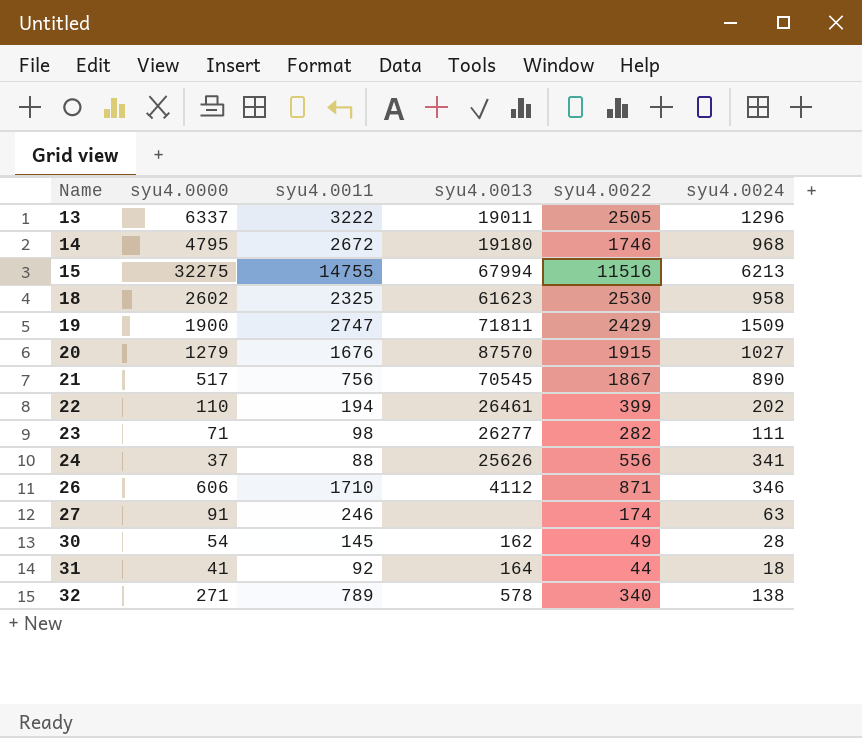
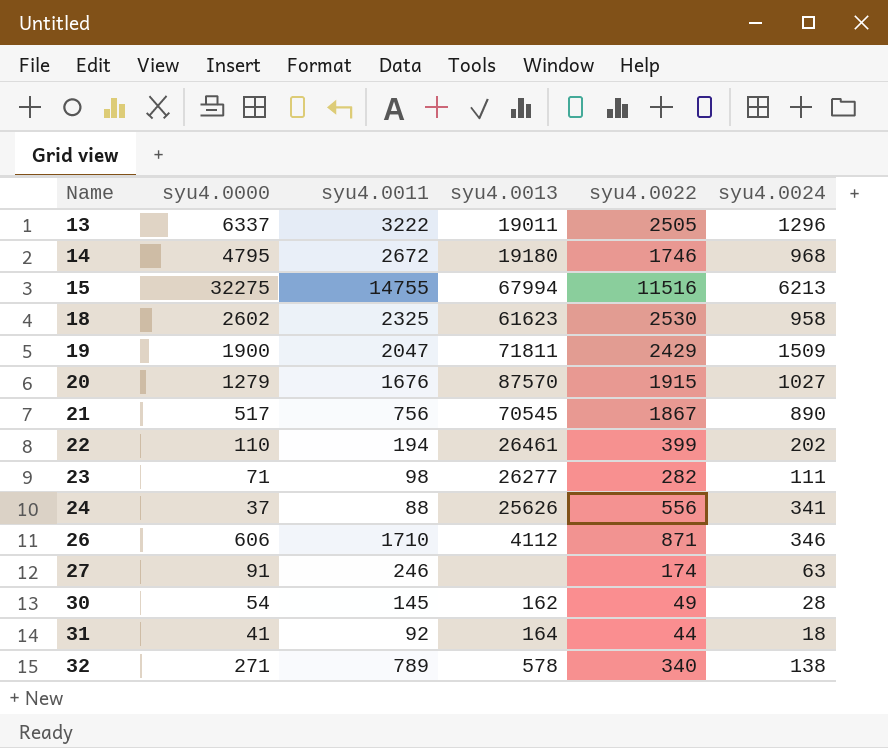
19 | syu4.0011: 2747 -> 2047

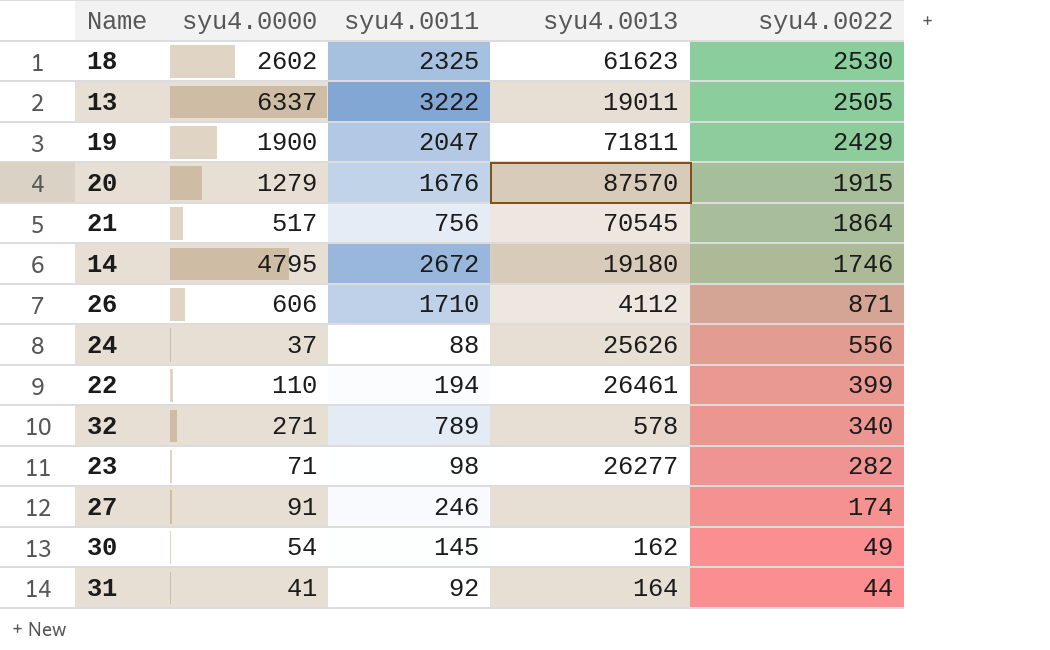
row order: Name ascending -> syu4.0022 descending
column syu4.0024 | position: 6 -> none
row 15: 32275 | 14755 | 67994 | 11516 | 6213 -> none
21 | syu4.0022: 1867 -> 1864

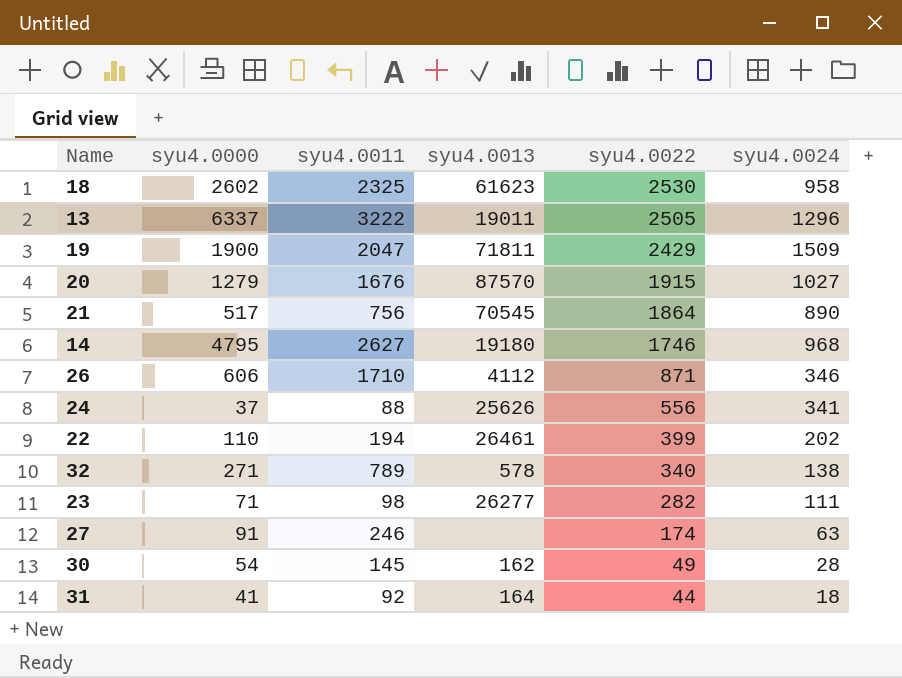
column syu4.0024 | position: none -> 6
14 | syu4.0011: 2672 -> 2627

